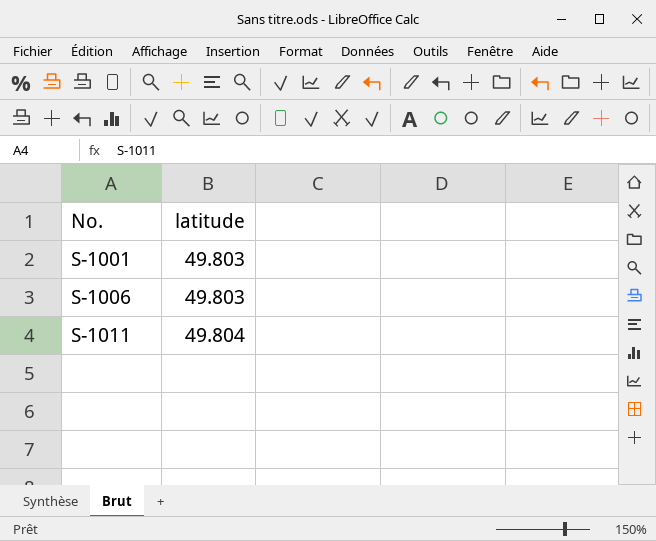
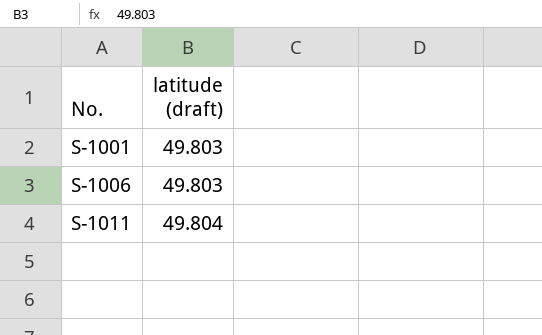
column name: latitude -> latitude (draft)

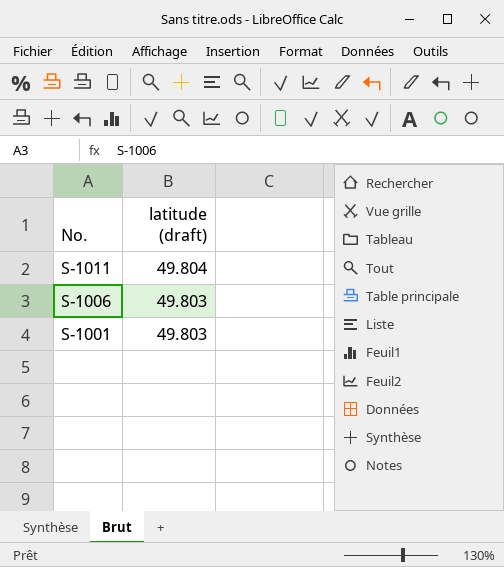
row order: No. ascending -> No. descending

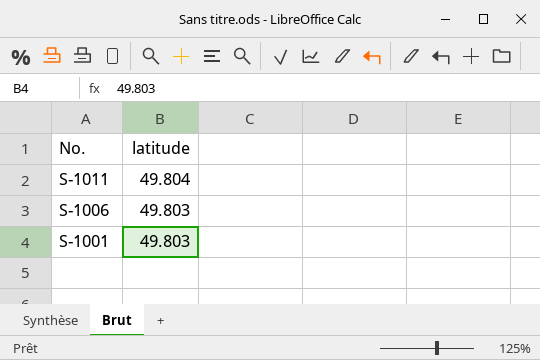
column name: latitude (draft) -> latitude

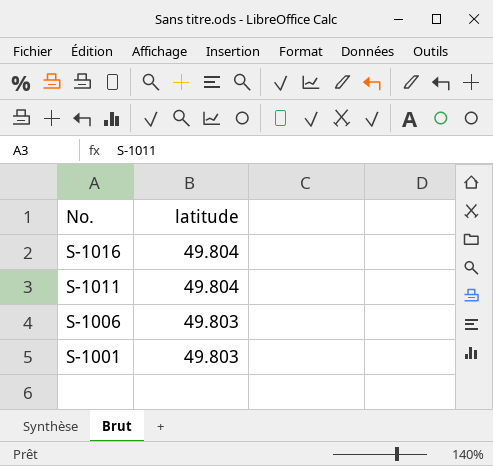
row S-1016: none -> 49.804

